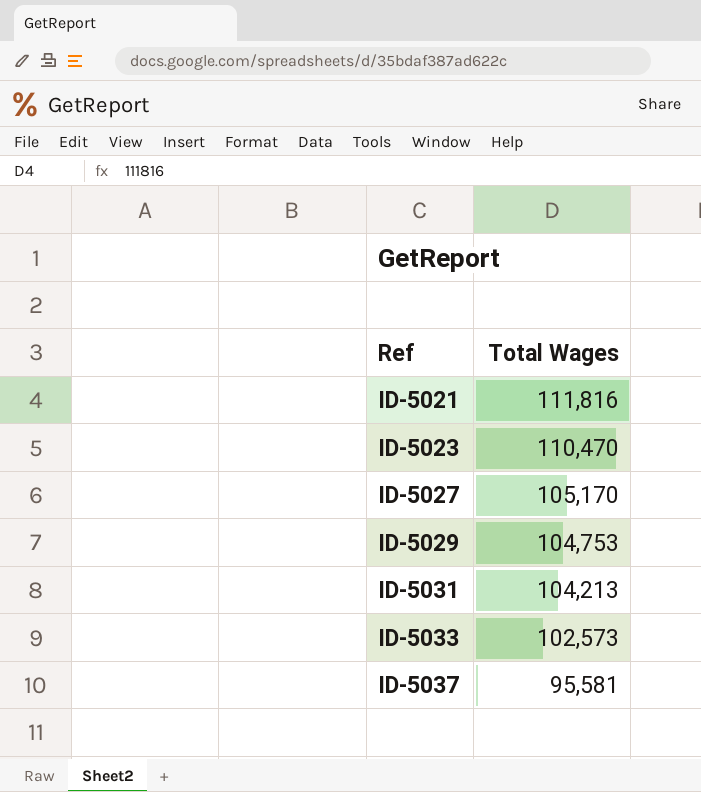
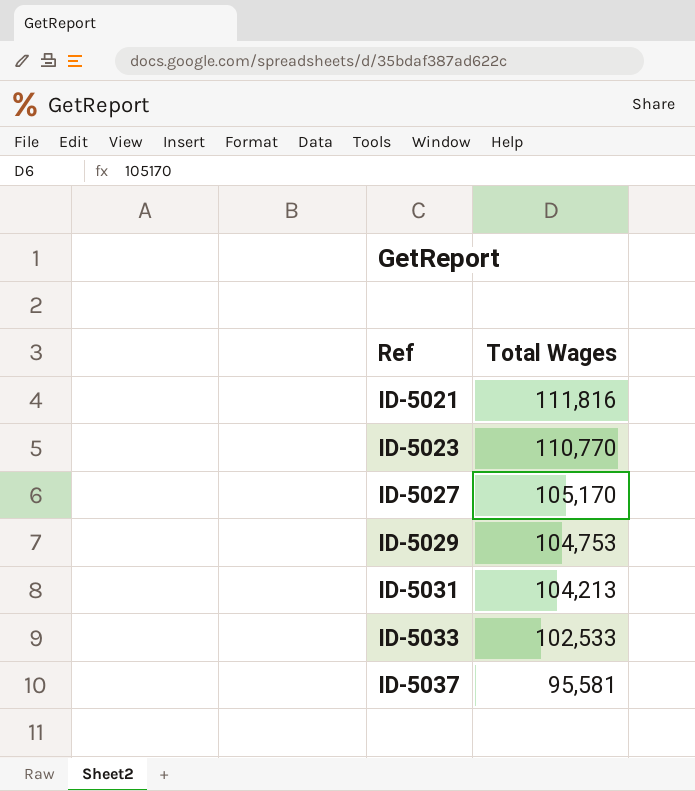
ID-5023 | Total Wages: 110,470 -> 110,770
ID-5033 | Total Wages: 102,573 -> 102,533

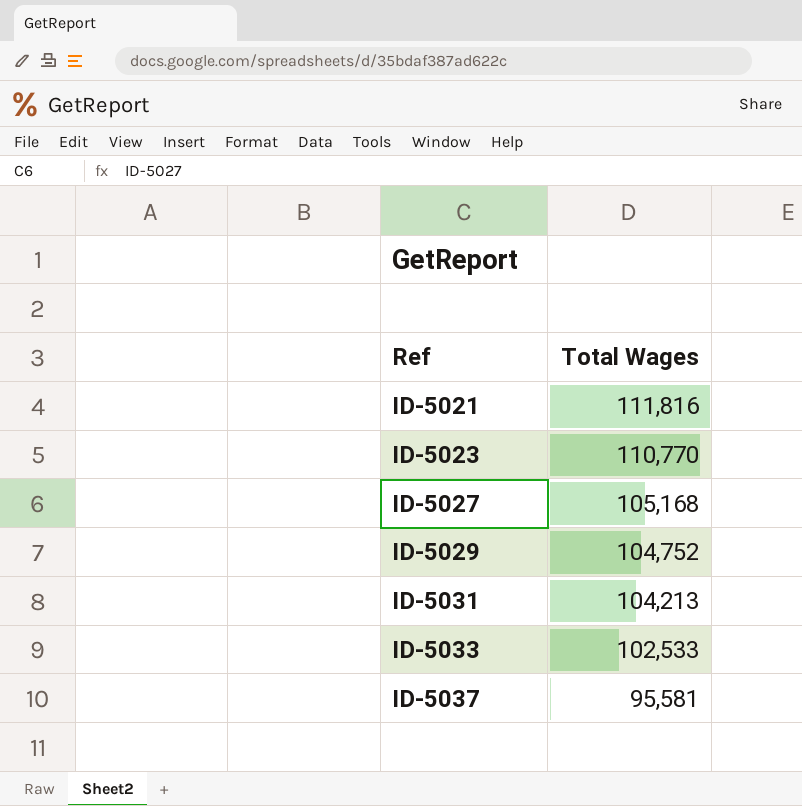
ID-5027 | Total Wages: 105,170 -> 105,168
ID-5029 | Total Wages: 104,753 -> 104,752

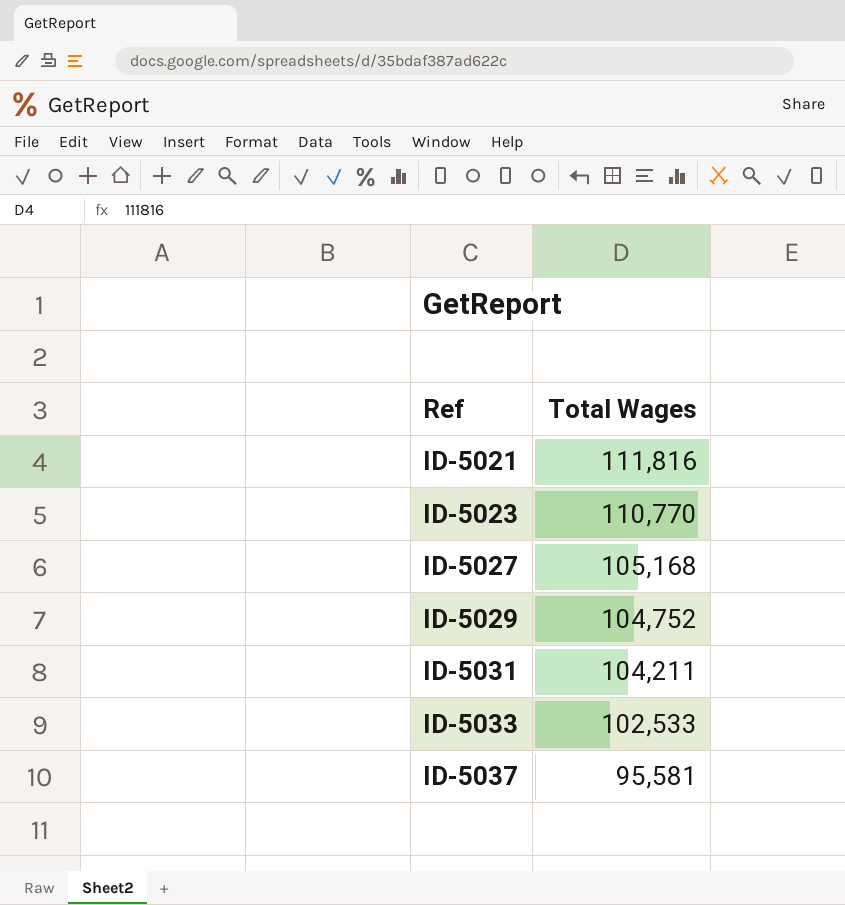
ID-5031 | Total Wages: 104,213 -> 104,211

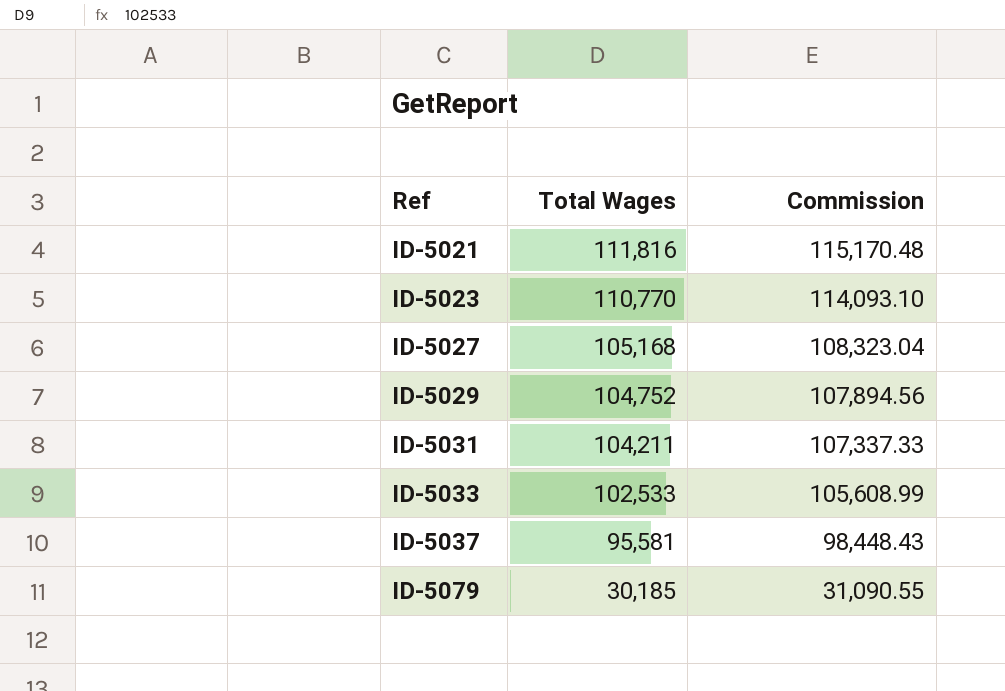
column Commission | formula: none -> [Total Wages] * 1.03
row ID-5079: none -> 30,185 | 31,090.55

